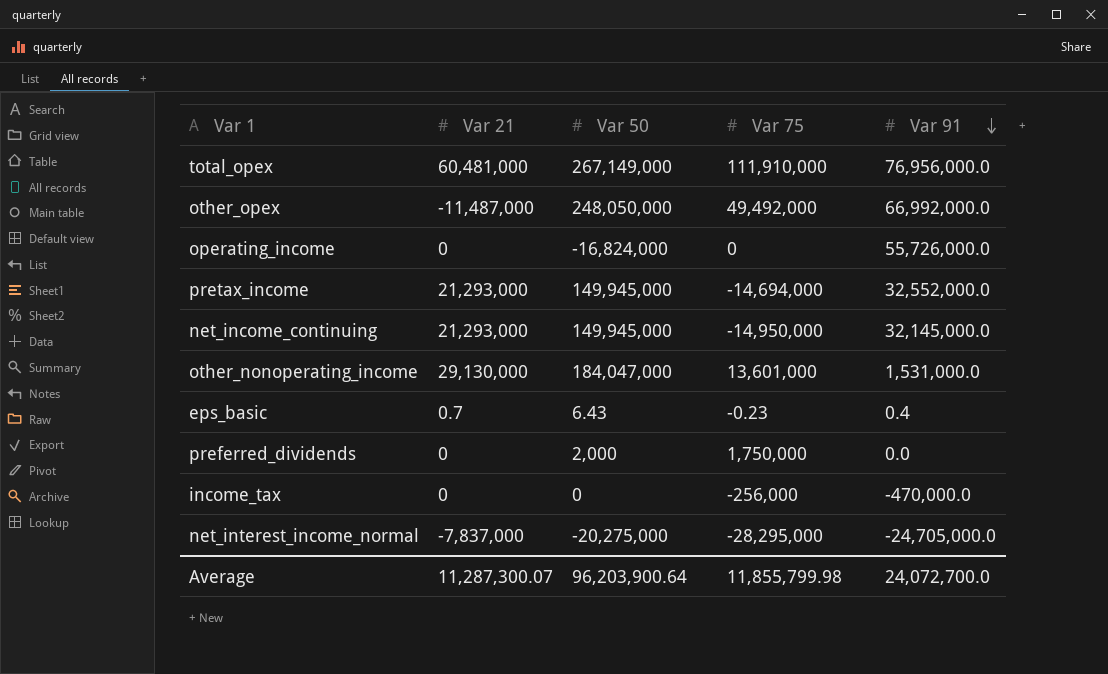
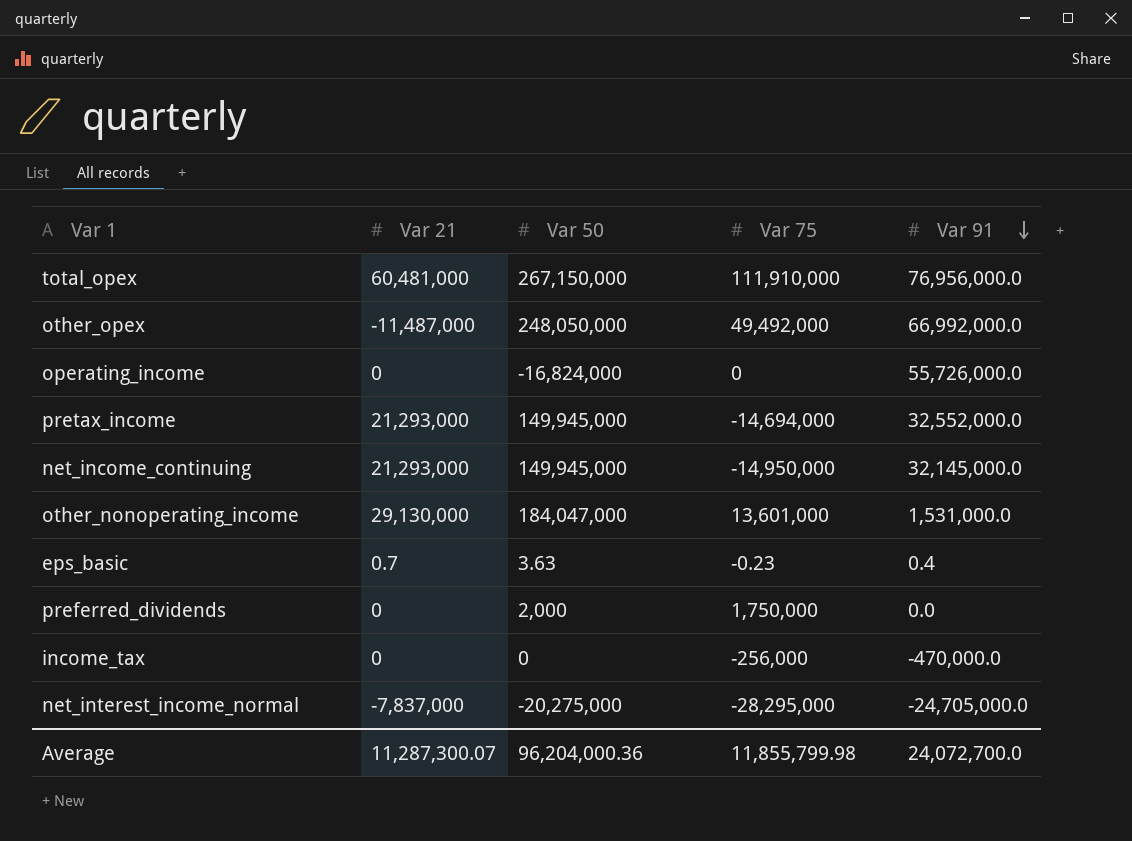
total_opex | Var 50: 267,149,000 -> 267,150,000
eps_basic | Var 50: 6.43 -> 3.63
Average | Var 50: 96,203,900.64 -> 96,204,000.36

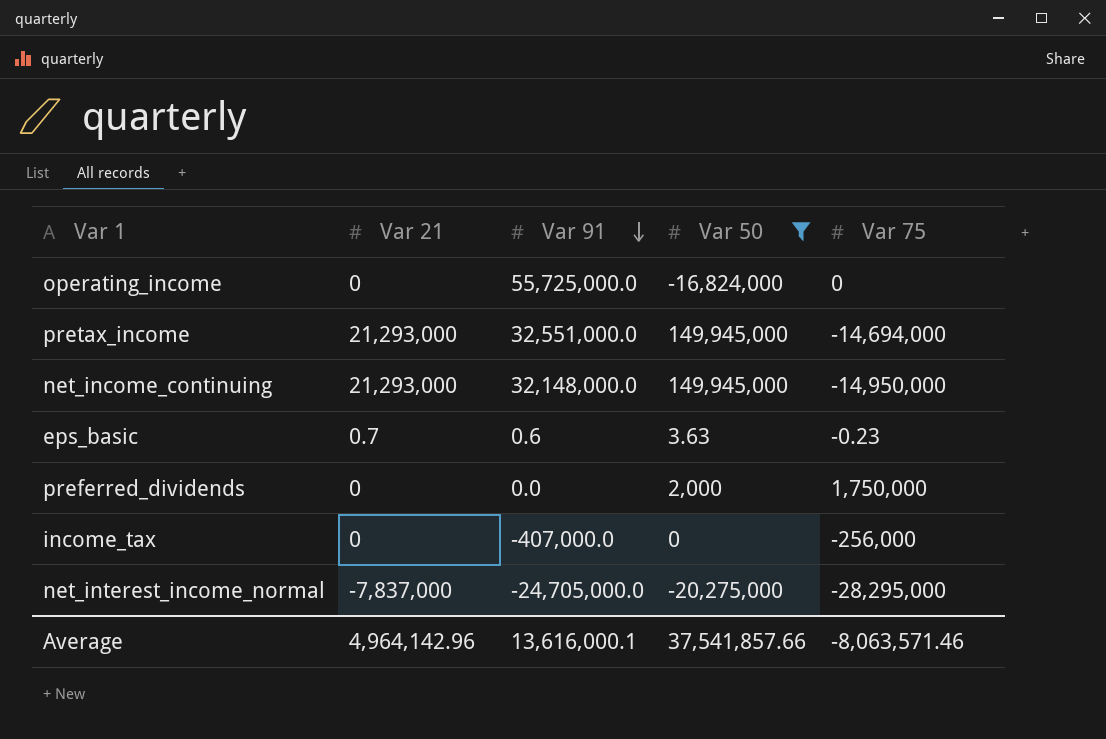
filter: none -> Var 50 <= 149,945,000
column Var 91 | position: 5 -> 3
operating_income | Var 91: 55,726,000.0 -> 55,725,000.0
pretax_income | Var 91: 32,552,000.0 -> 32,551,000.0
net_income_continuing | Var 91: 32,145,000.0 -> 32,148,000.0
eps_basic | Var 91: 0.4 -> 0.6
income_tax | Var 91: -470,000.0 -> -407,000.0
Average | Var 21: 11,287,300.07 -> 4,964,142.96
Average | Var 91: 24,072,700.0 -> 13,616,000.1
Average | Var 50: 96,204,000.36 -> 37,541,857.66
Average | Var 75: 11,855,799.98 -> -8,063,571.46

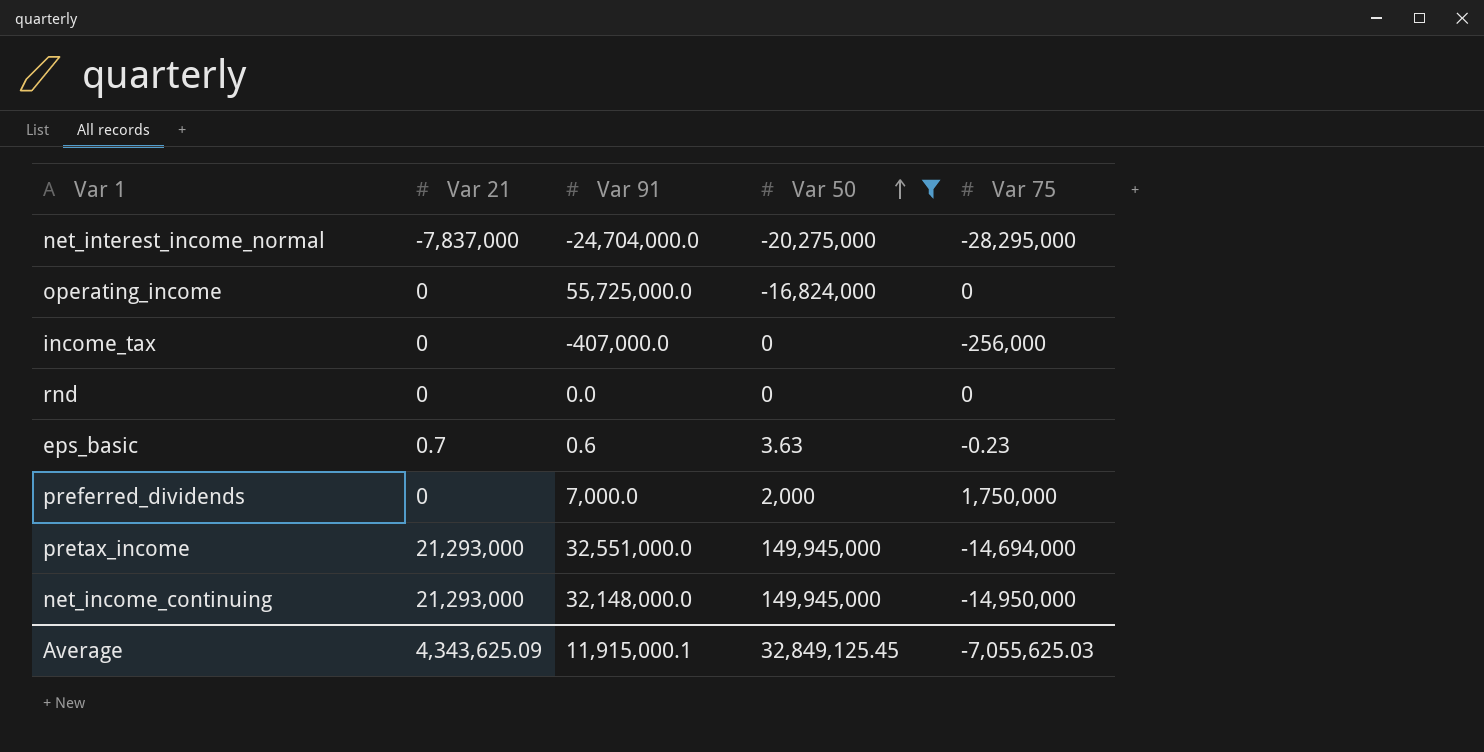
row order: Var 91 descending -> Var 50 ascending
net_interest_income_normal | Var 91: -24,705,000.0 -> -24,704,000.0
row rnd: none -> 0 | 0.0 | 0 | 0
preferred_dividends | Var 91: 0.0 -> 7,000.0
Average | Var 21: 4,964,142.96 -> 4,343,625.09
Average | Var 91: 13,616,000.1 -> 11,915,000.1
Average | Var 50: 37,541,857.66 -> 32,849,125.45
Average | Var 75: -8,063,571.46 -> -7,055,625.03

